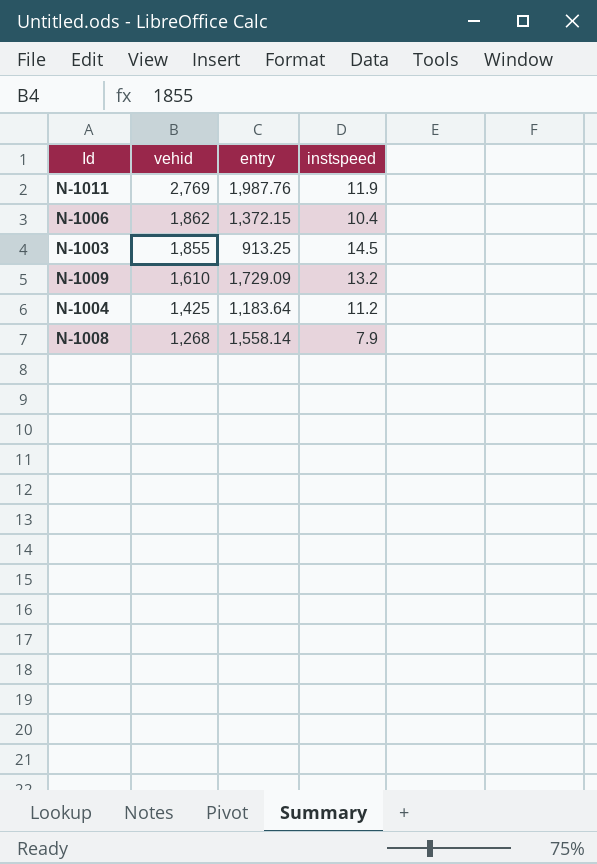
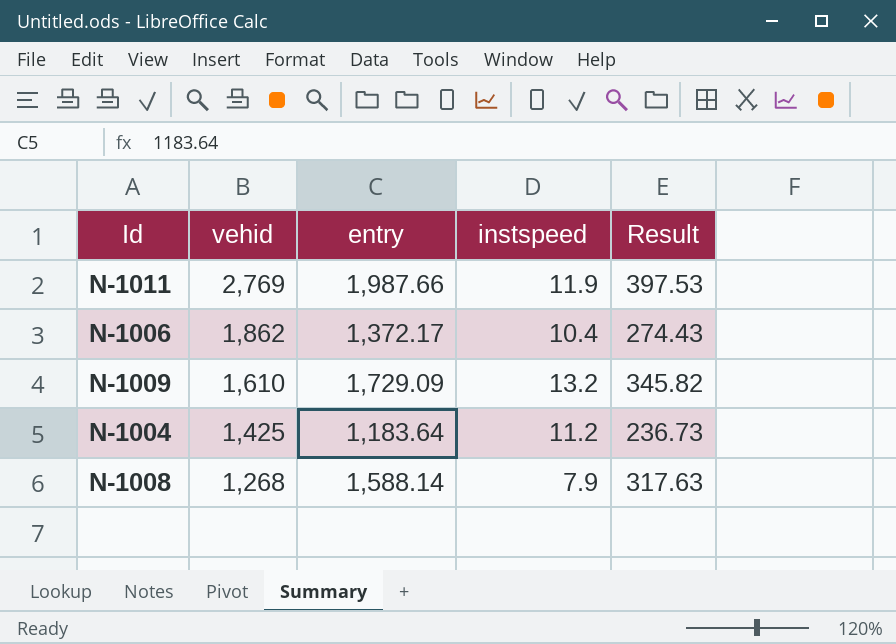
column Result | formula: none -> [entry] * 0.2
row N-1003: 1,855 | 913.25 | 14.5 -> none
N-1011 | entry: 1,987.76 -> 1,987.66
N-1006 | entry: 1,372.15 -> 1,372.17
N-1008 | entry: 1,558.14 -> 1,588.14

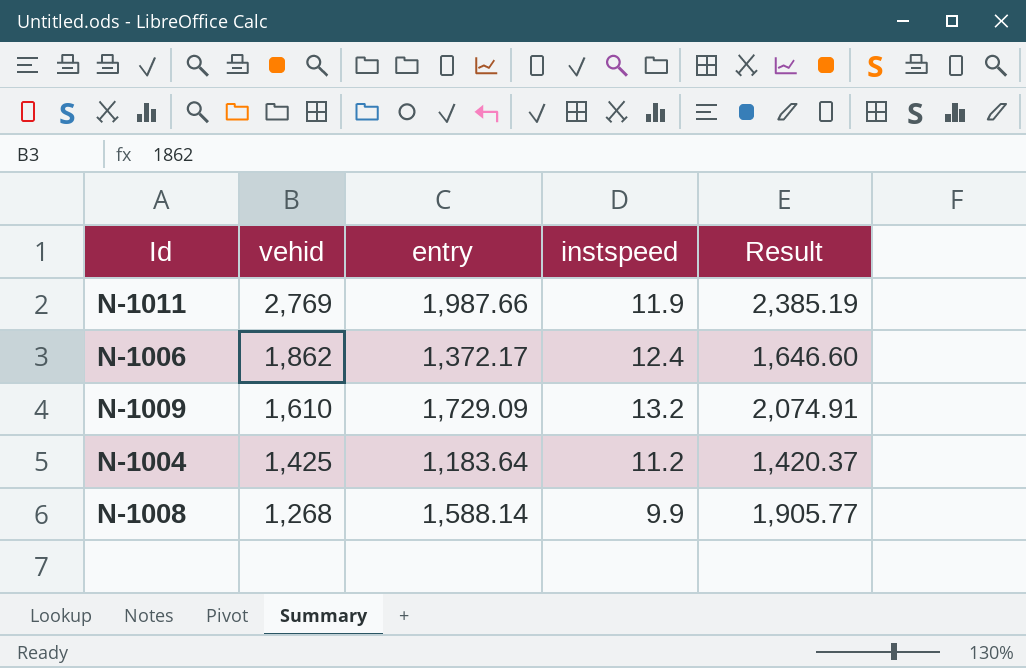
column Result | formula: [entry] * 0.2 -> [entry] * 1.2
N-1006 | instspeed: 10.4 -> 12.4
N-1008 | instspeed: 7.9 -> 9.9

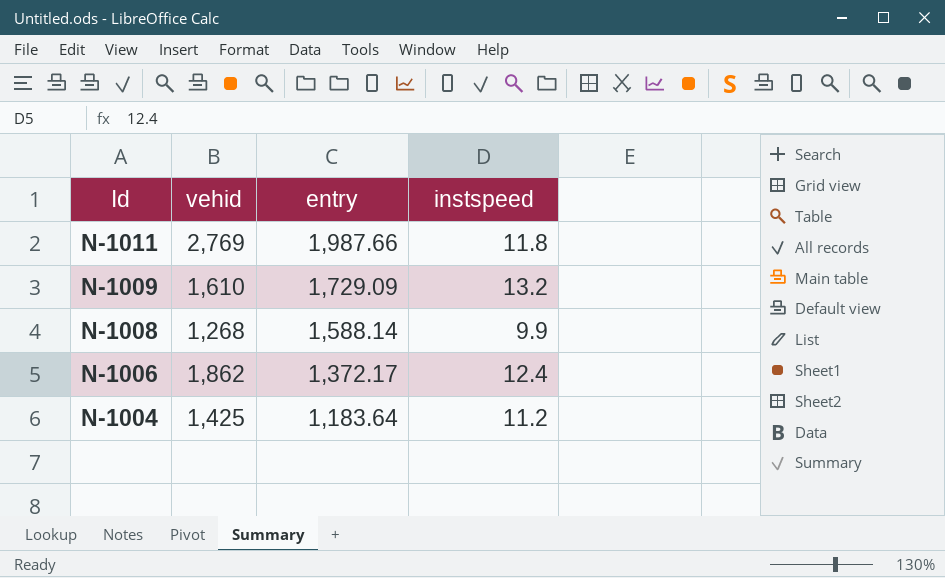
row order: vehid descending -> Id descending
column Result | formula: [entry] * 1.2 -> none
N-1011 | instspeed: 11.9 -> 11.8

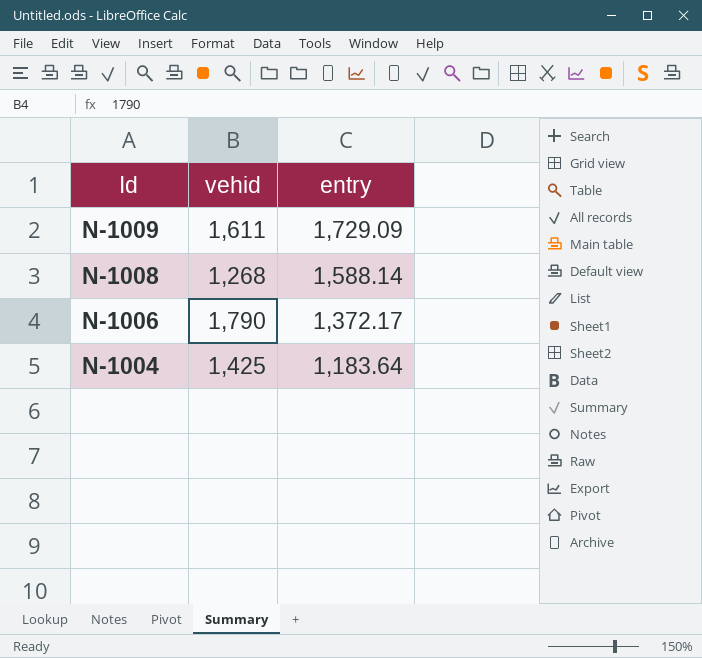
column instspeed | position: 4 -> none
row N-1011: 2,769 | 1,987.66 | 11.8 -> none
N-1009 | vehid: 1,610 -> 1,611
N-1006 | vehid: 1,862 -> 1,790

